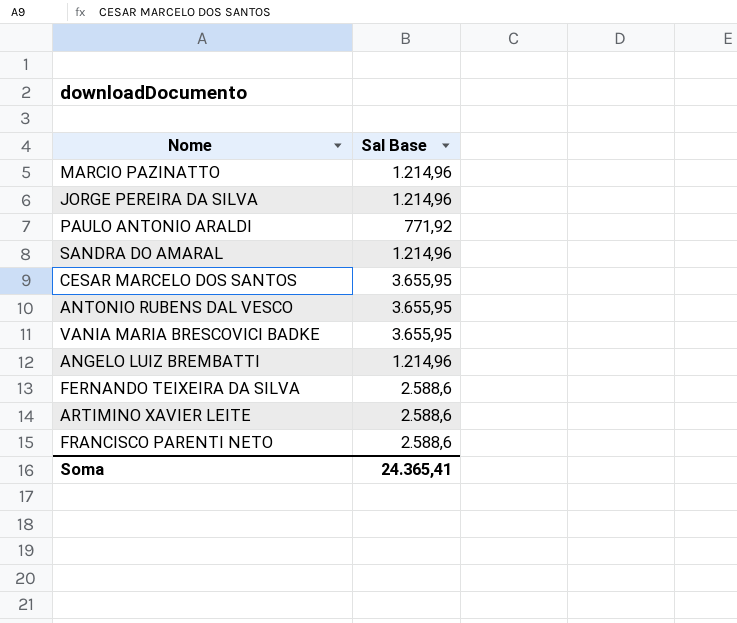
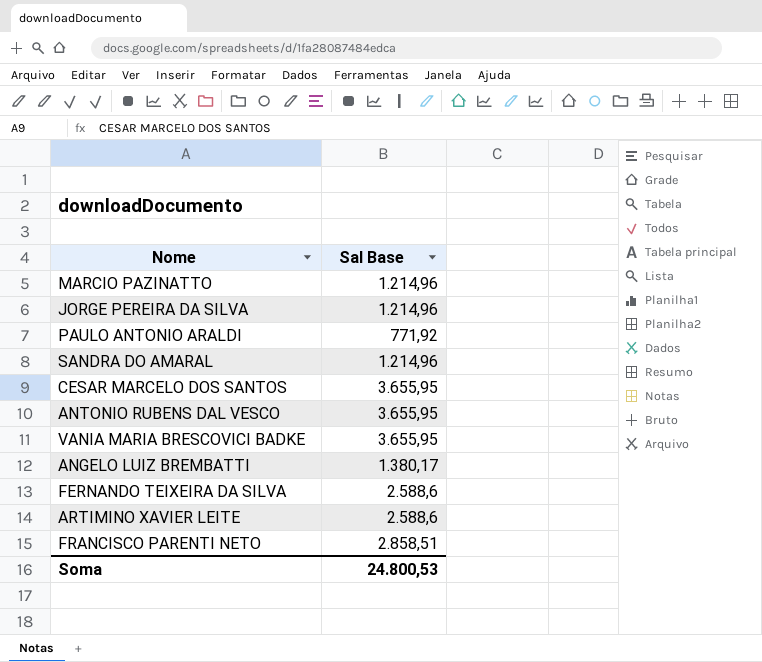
ANGELO LUIZ BREMBATTI | Sal Base: 1.214,96 -> 1.380,17
FRANCISCO PARENTI NETO | Sal Base: 2.588,6 -> 2.858,51
Soma | Sal Base: 24.365,41 -> 24.800,53

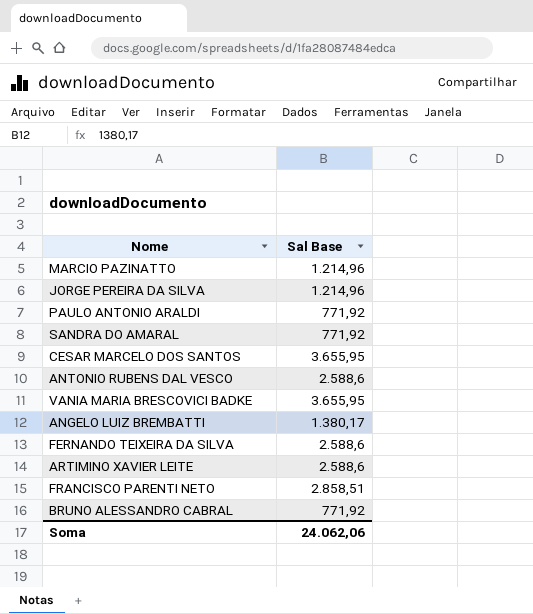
SANDRA DO AMARAL | Sal Base: 1.214,96 -> 771,92
ANTONIO RUBENS DAL VESCO | Sal Base: 3.655,95 -> 2.588,6
row BRUNO ALESSANDRO CABRAL: none -> 771,92
Soma | Sal Base: 24.800,53 -> 24.062,06

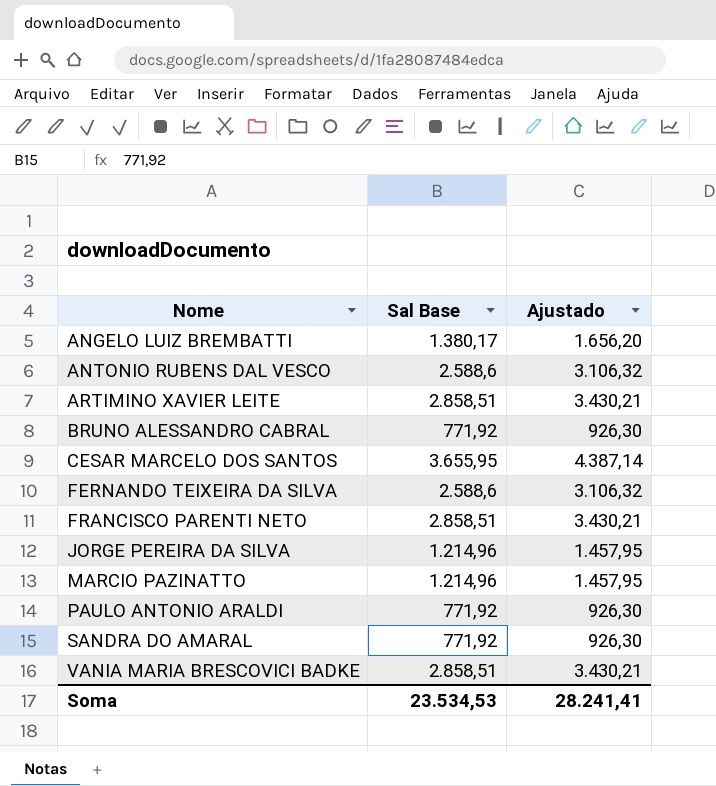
row order: none -> Nome ascending
column Ajustado | formula: none -> [Sal Base] * 1,2
ARTIMINO XAVIER LEITE | Sal Base: 2.588,6 -> 2.858,51
VANIA MARIA BRESCOVICI BADKE | Sal Base: 3.655,95 -> 2.858,51
Soma | Sal Base: 24.062,06 -> 23.534,53

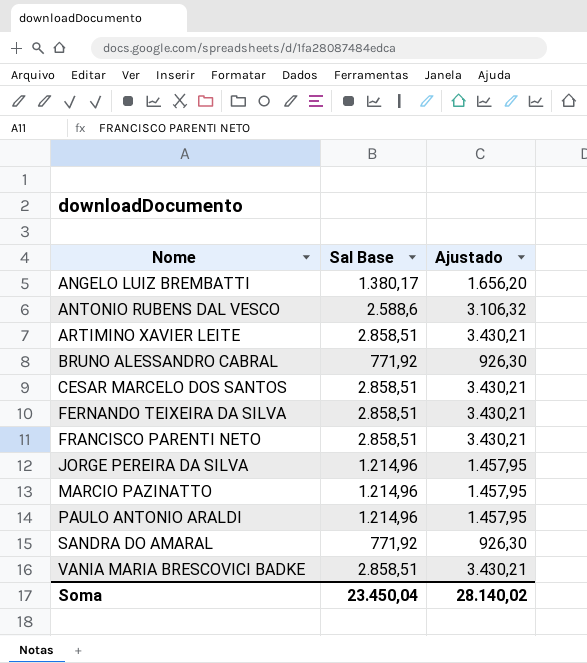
CESAR MARCELO DOS SANTOS | Sal Base: 3.655,95 -> 2.858,51
CESAR MARCELO DOS SANTOS | Ajustado: 4.387,14 -> 3.430,21
FERNANDO TEIXEIRA DA SILVA | Sal Base: 2.588,6 -> 2.858,51
FERNANDO TEIXEIRA DA SILVA | Ajustado: 3.106,32 -> 3.430,21
PAULO ANTONIO ARALDI | Sal Base: 771,92 -> 1.214,96
PAULO ANTONIO ARALDI | Ajustado: 926,30 -> 1.457,95
Soma | Sal Base: 23.534,53 -> 23.450,04
Soma | Ajustado: 28.241,41 -> 28.140,02

